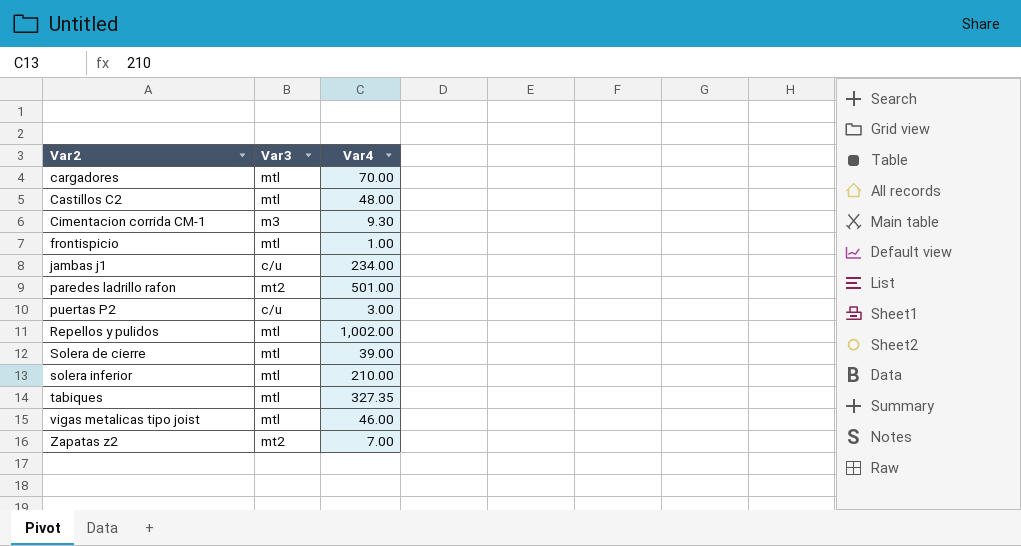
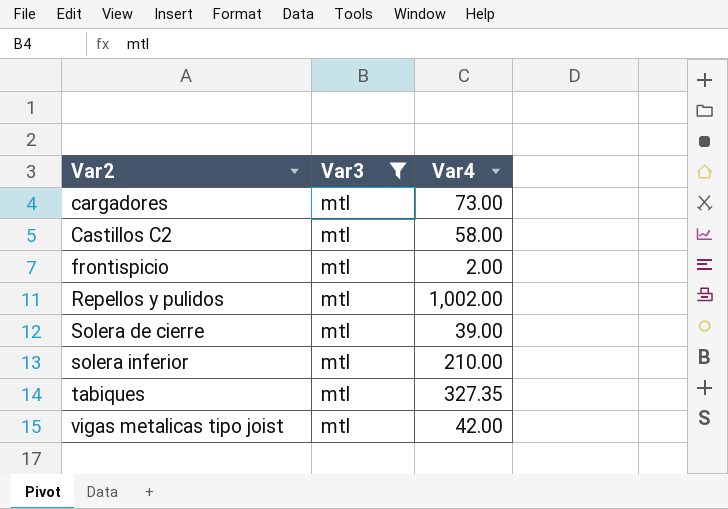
filter: none -> Var3 = mtl
cargadores | Var4: 70.00 -> 73.00
Castillos C2 | Var4: 48.00 -> 58.00
frontispicio | Var4: 1.00 -> 2.00
vigas metalicas tipo joist | Var4: 46.00 -> 42.00

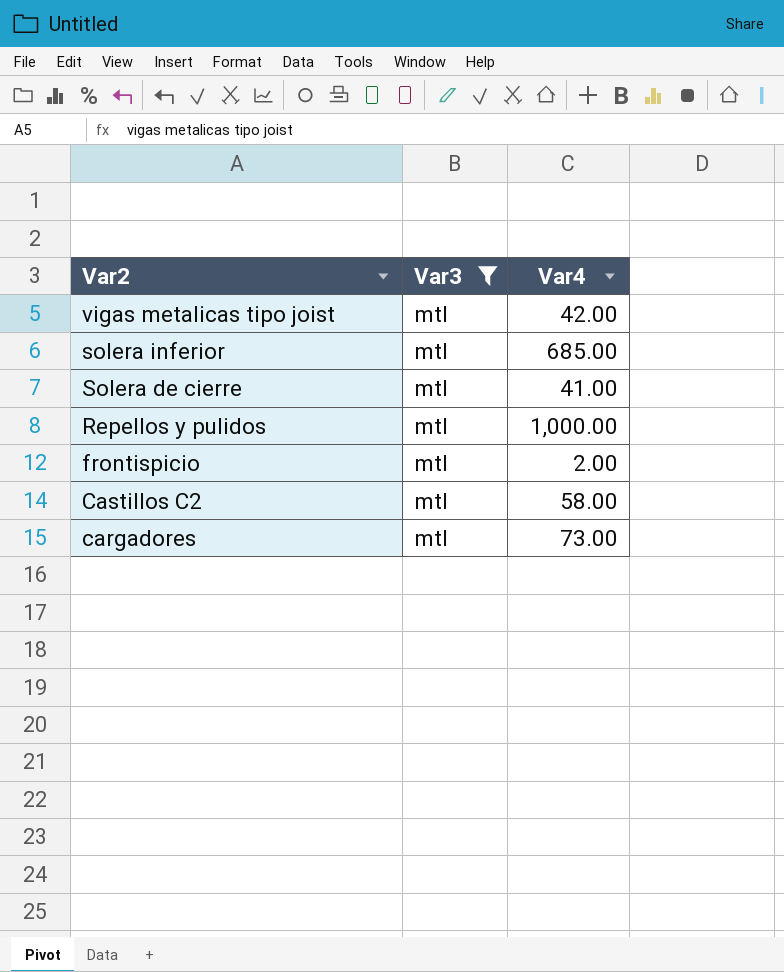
row order: Var2 ascending -> Var2 descending
row tabiques: mtl | 327.35 -> none
solera inferior | Var4: 210.00 -> 685.00
Solera de cierre | Var4: 39.00 -> 41.00
Repellos y pulidos | Var4: 1,002.00 -> 1,000.00

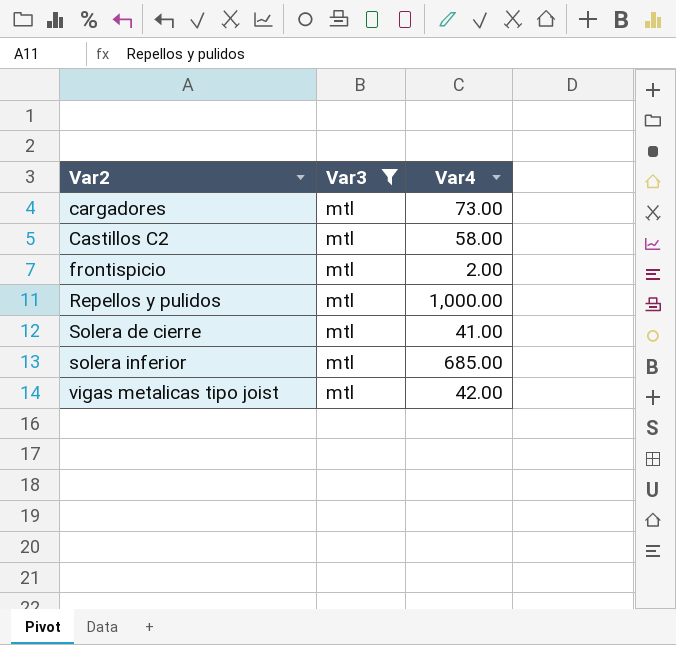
row order: Var2 descending -> Var2 ascending

